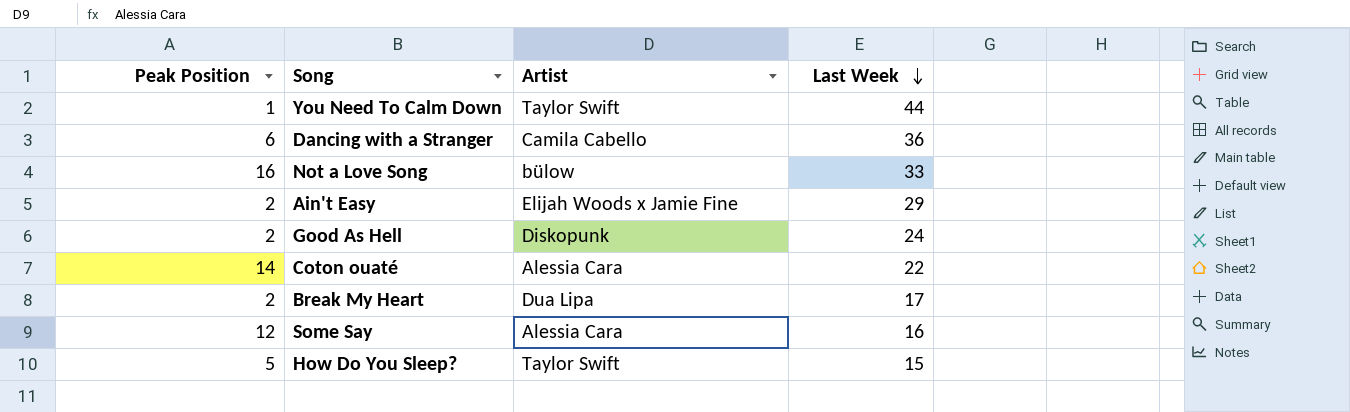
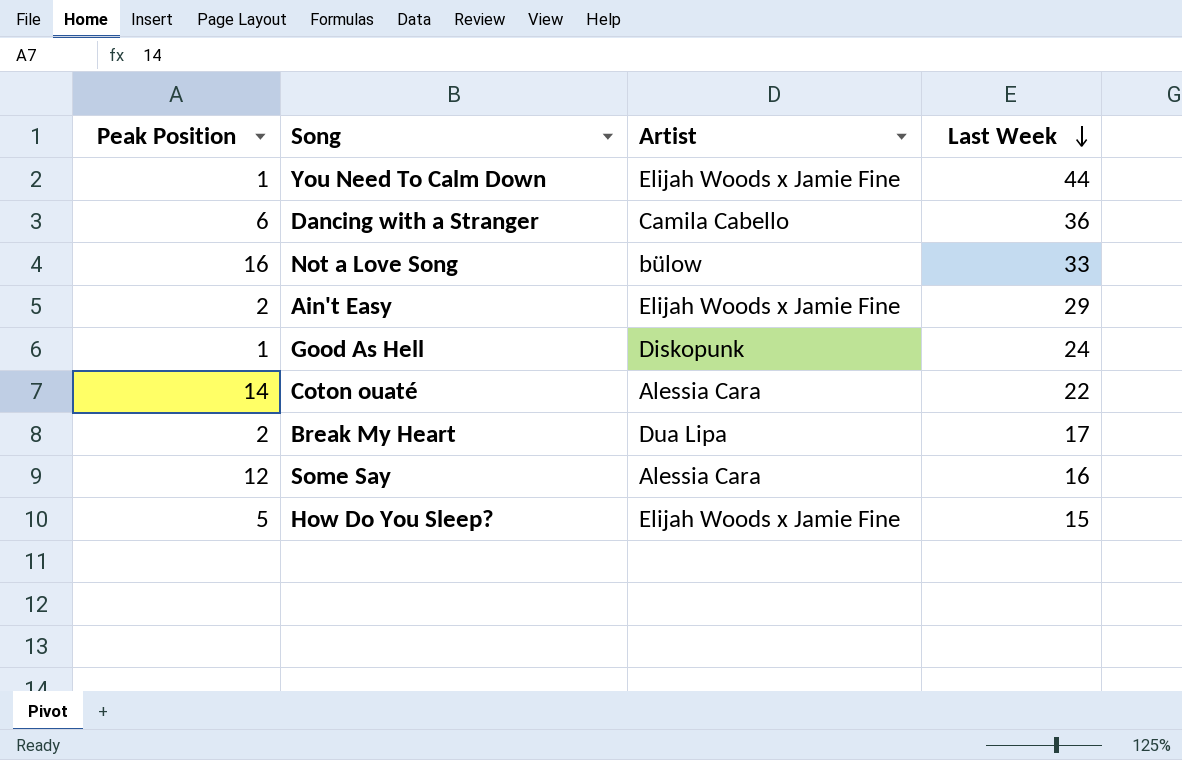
You Need To Calm Down | Artist: Taylor Swift -> Elijah Woods x Jamie Fine
Good As Hell | Peak Position: 2 -> 1
How Do You Sleep? | Artist: Taylor Swift -> Elijah Woods x Jamie Fine

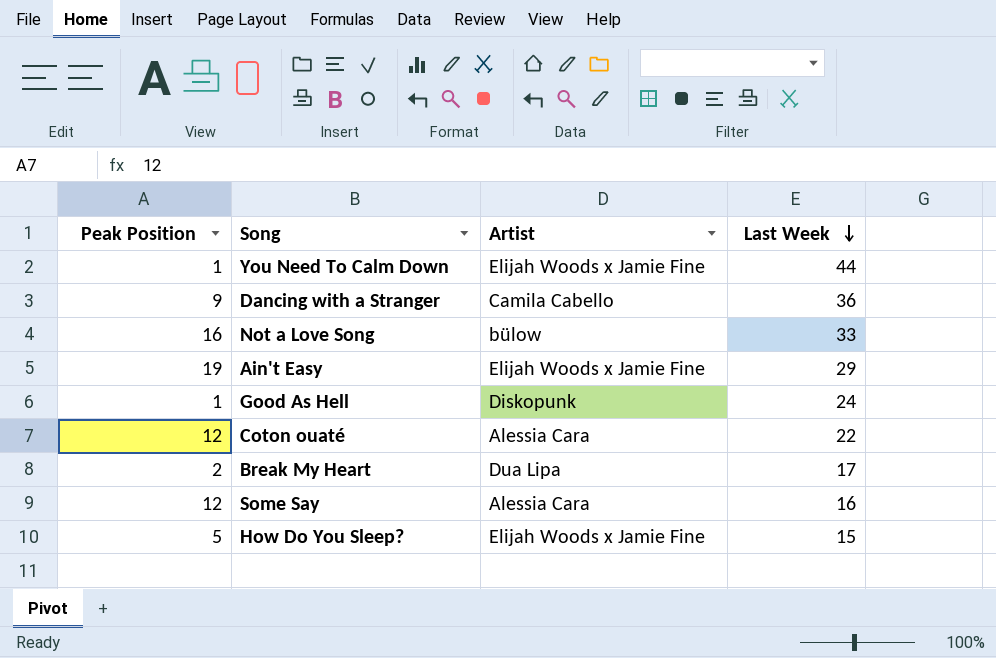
Dancing with a Stranger | Peak Position: 6 -> 9
Ain't Easy | Peak Position: 2 -> 19
Coton ouaté | Peak Position: 14 -> 12

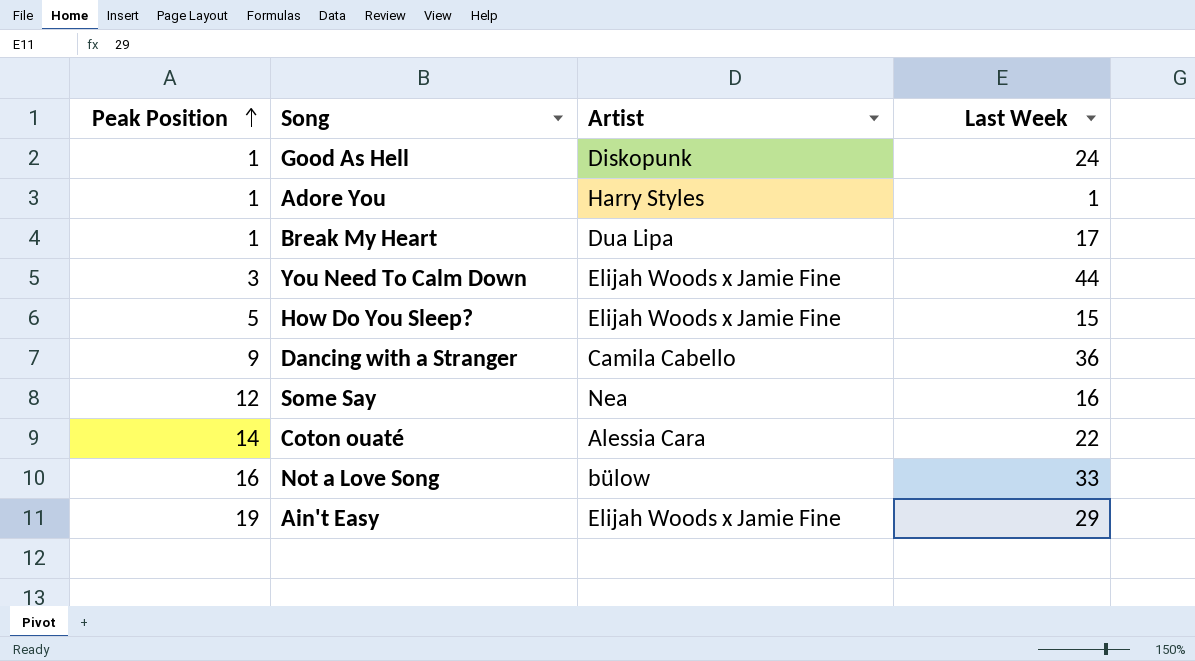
row order: Last Week descending -> Peak Position ascending
row Adore You: none -> 1 | Harry Styles | 1
Break My Heart | Peak Position: 2 -> 1
You Need To Calm Down | Peak Position: 1 -> 3
Some Say | Artist: Alessia Cara -> Nea
Coton ouaté | Peak Position: 12 -> 14

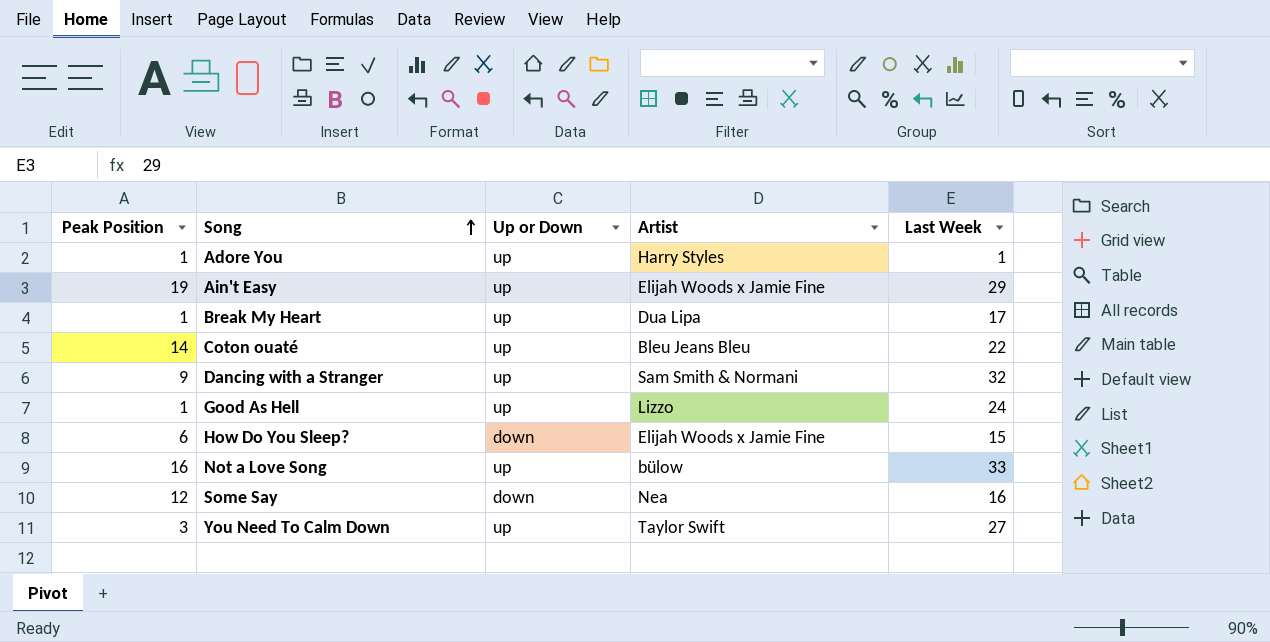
row order: Peak Position ascending -> Song ascending
column Up or Down | position: none -> 3
Coton ouaté | Artist: Alessia Cara -> Bleu Jeans Bleu
Dancing with a Stranger | Artist: Camila Cabello -> Sam Smith & Normani
Dancing with a Stranger | Last Week: 36 -> 32
Good As Hell | Artist: Diskopunk -> Lizzo
How Do You Sleep? | Peak Position: 5 -> 6
You Need To Calm Down | Artist: Elijah Woods x Jamie Fine -> Taylor Swift
You Need To Calm Down | Last Week: 44 -> 27

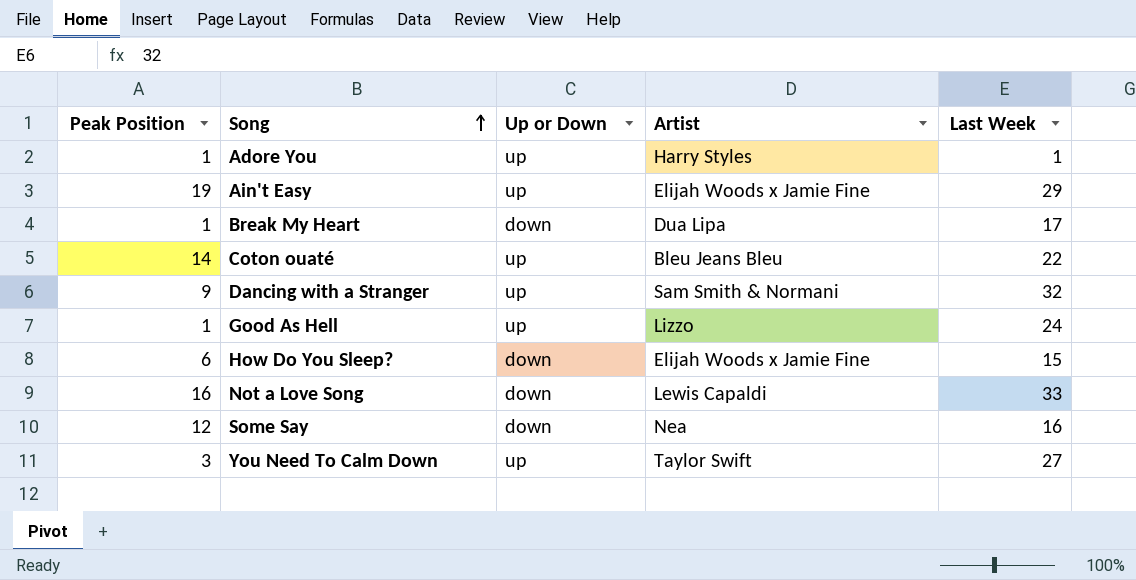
Break My Heart | Up or Down: up -> down
Not a Love Song | Up or Down: up -> down
Not a Love Song | Artist: bülow -> Lewis Capaldi

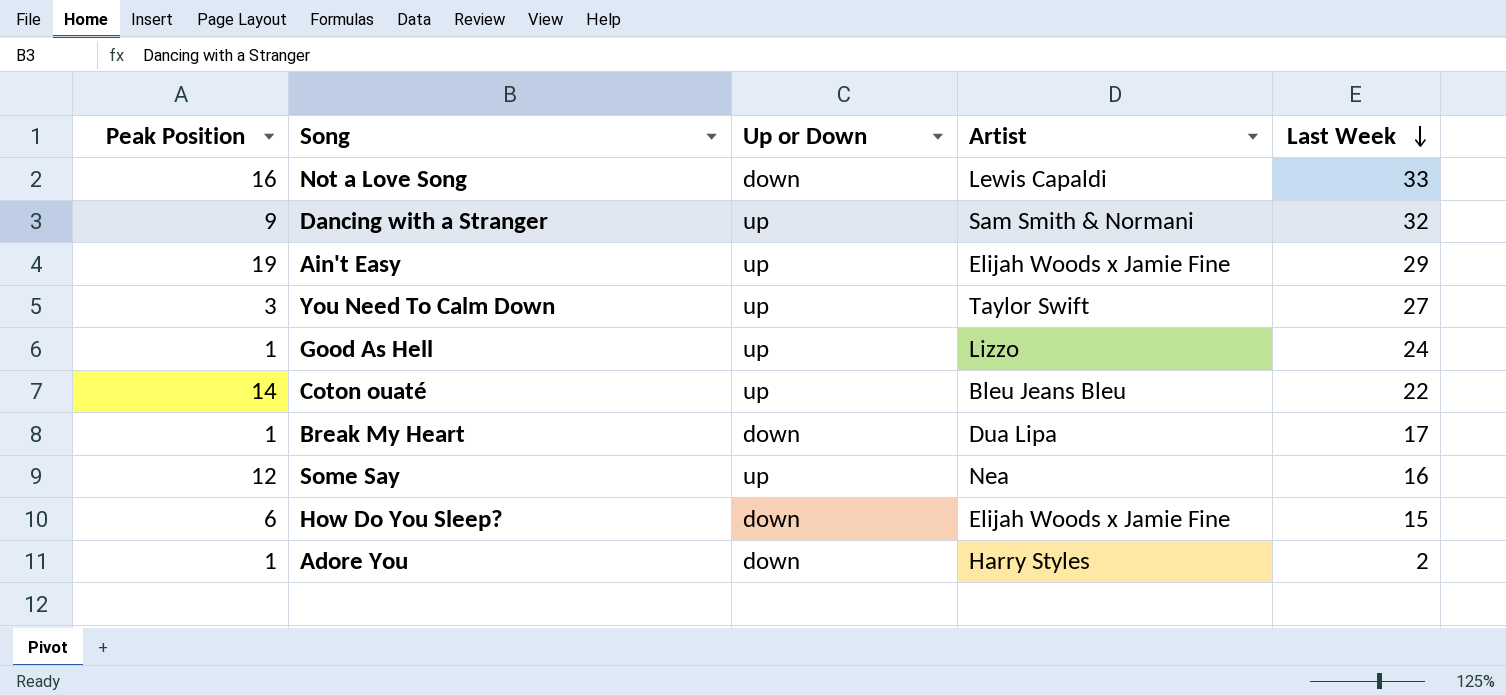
row order: Song ascending -> Last Week descending
Some Say | Up or Down: down -> up
Adore You | Up or Down: up -> down
Adore You | Last Week: 1 -> 2

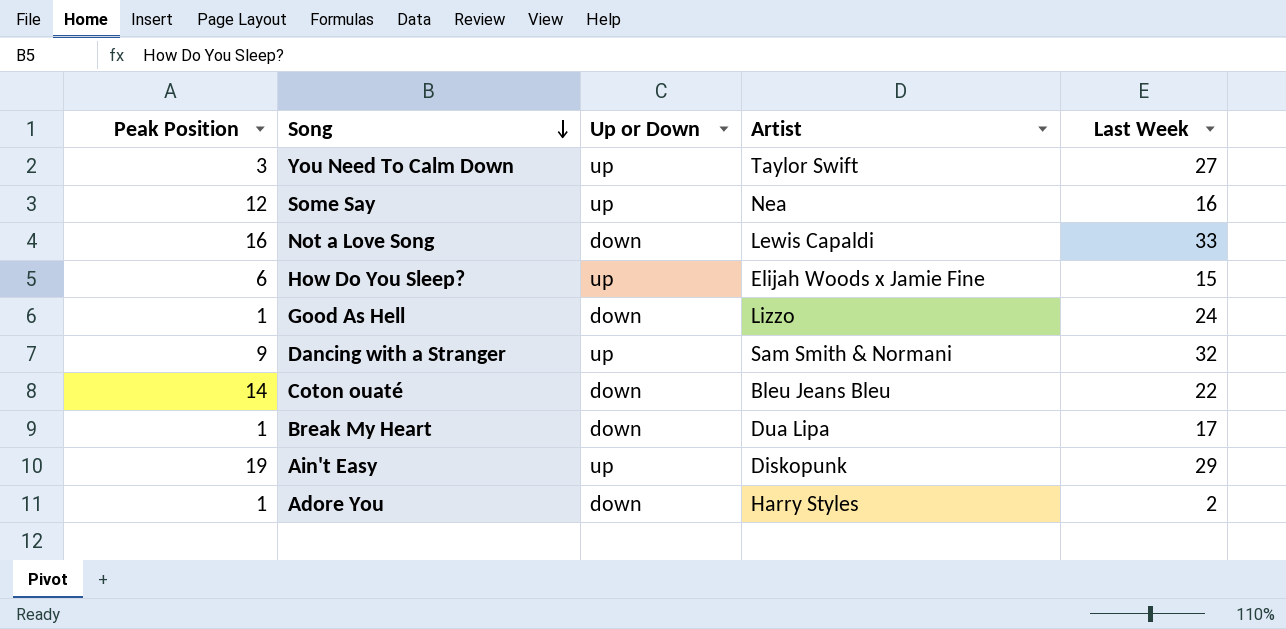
row order: Last Week descending -> Song descending
How Do You Sleep? | Up or Down: down -> up
Good As Hell | Up or Down: up -> down
Coton ouaté | Up or Down: up -> down
Ain't Easy | Artist: Elijah Woods x Jamie Fine -> Diskopunk

